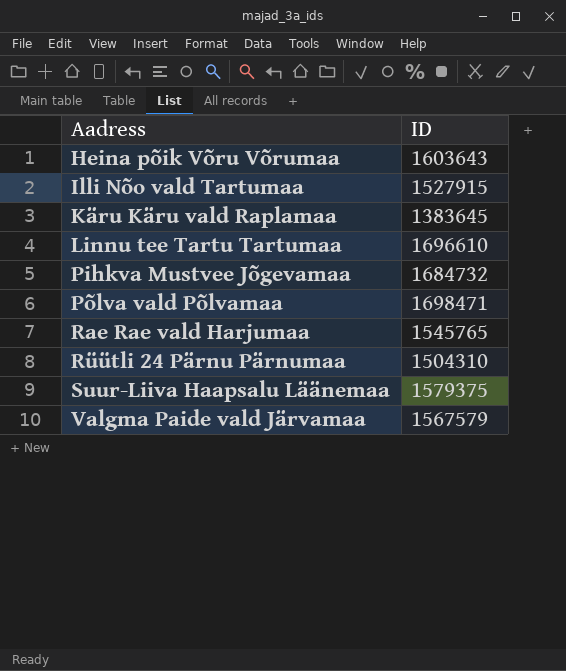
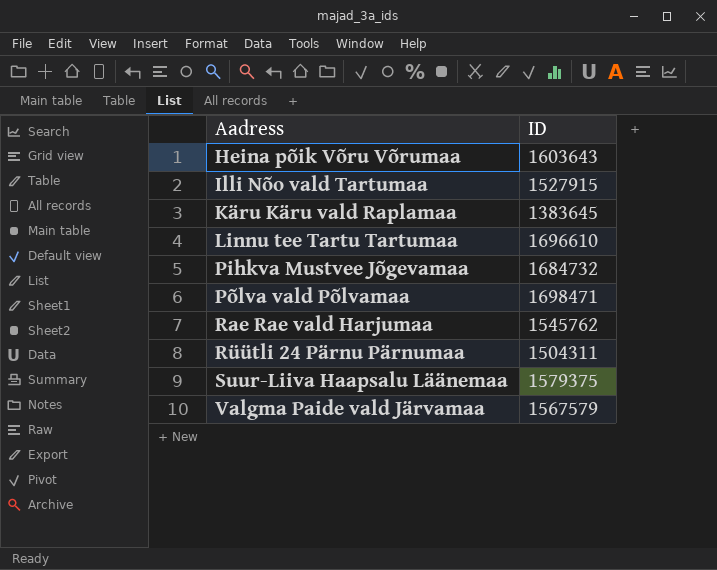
Rae Rae vald Harjumaa | ID: 1545765 -> 1545762
Rüütli 24 Pärnu Pärnumaa | ID: 1504310 -> 1504311

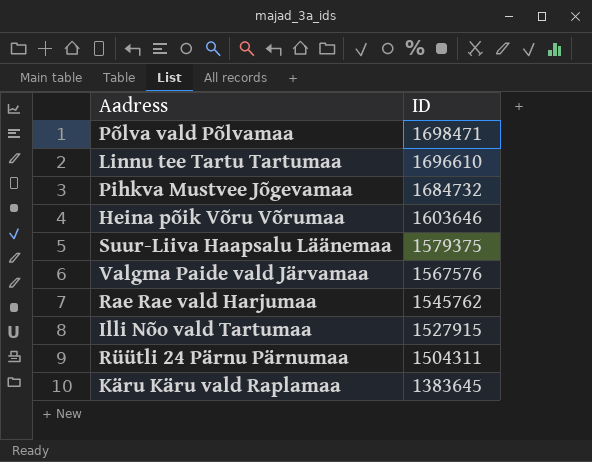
row order: Aadress ascending -> ID descending
Heina põik Võru Võrumaa | ID: 1603643 -> 1603646
Valgma Paide vald Järvamaa | ID: 1567579 -> 1567576

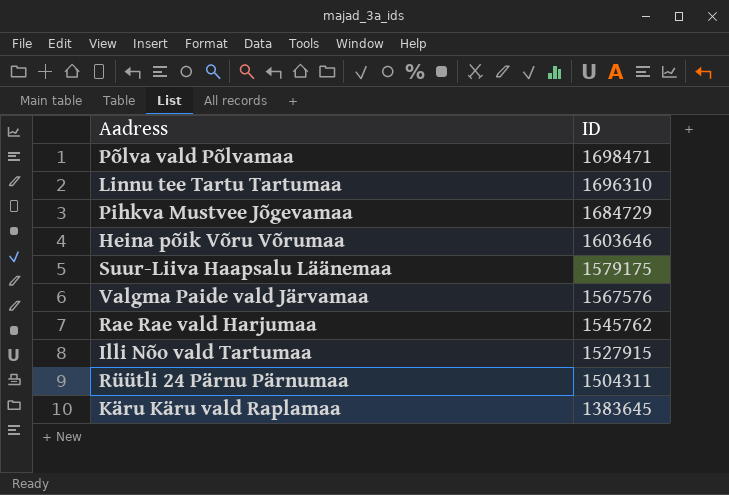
Linnu tee Tartu Tartumaa | ID: 1696610 -> 1696310
Pihkva Mustvee Jõgevamaa | ID: 1684732 -> 1684729
Suur-Liiva Haapsalu Läänemaa | ID: 1579375 -> 1579175

